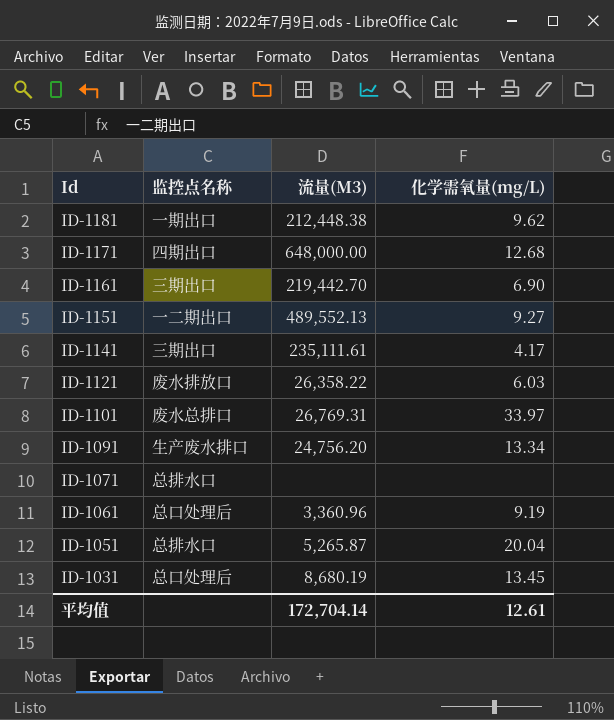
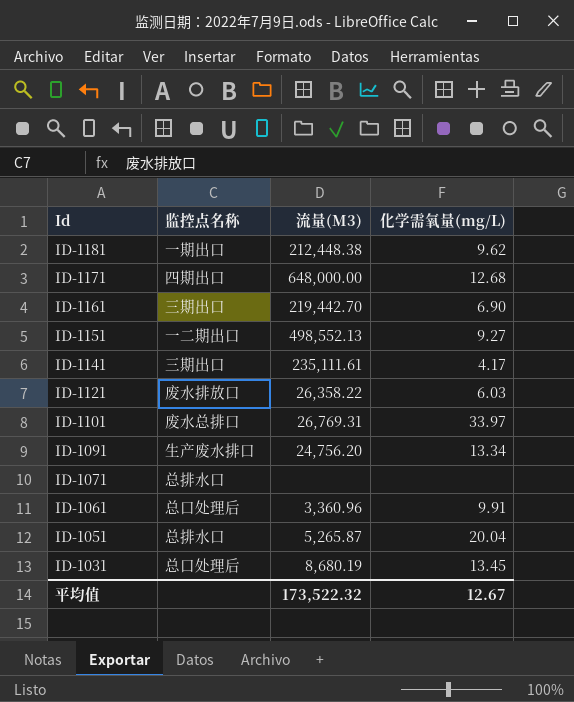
ID-1151 | 流量(M3): 489,552.13 -> 498,552.13
ID-1061 | 化学需氧量(mg/L): 9.19 -> 9.91
平均值 | 流量(M3): 172,704.14 -> 173,522.32
平均值 | 化学需氧量(mg/L): 12.61 -> 12.67

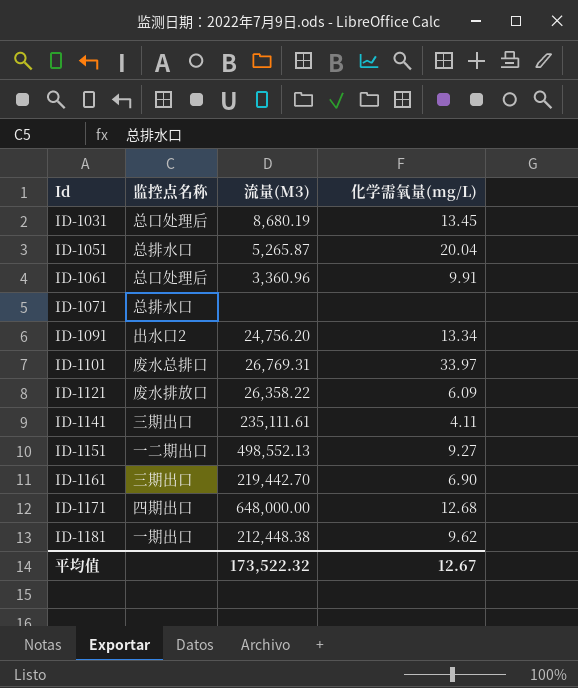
row order: Id descending -> Id ascending
ID-1091 | 监控点名称: 生产废水排口 -> 出水口2
ID-1121 | 化学需氧量(mg/L): 6.03 -> 6.09
ID-1141 | 化学需氧量(mg/L): 4.17 -> 4.11

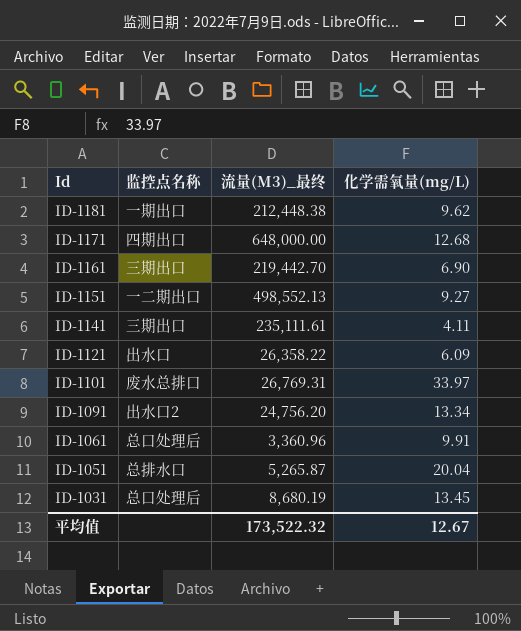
row order: Id ascending -> Id descending
column name: 流量(M3) -> 流量(M3)_最终
row ID-1071: 总排水口 | none | none -> none
ID-1121 | 监控点名称: 废水排放口 -> 出水口

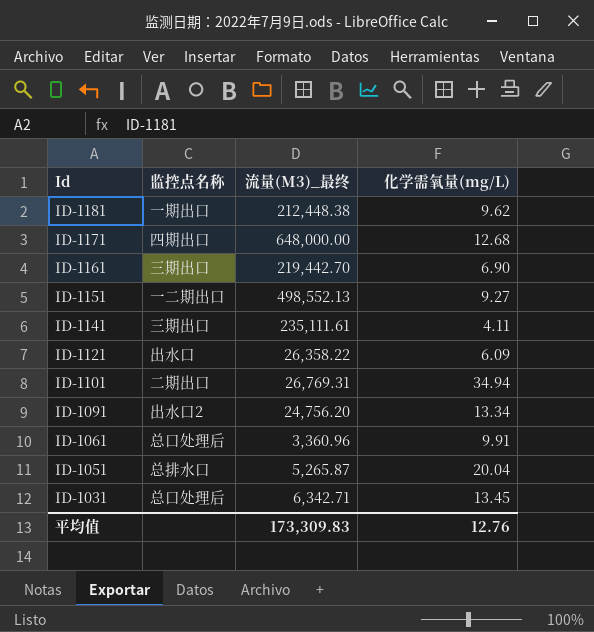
ID-1101 | 监控点名称: 废水总排口 -> 二期出口
ID-1101 | 化学需氧量(mg/L): 33.97 -> 34.94
ID-1031 | 流量(M3)_最终: 8,680.19 -> 6,342.71
平均值 | 流量(M3)_最终: 173,522.32 -> 173,309.83
平均值 | 化学需氧量(mg/L): 12.67 -> 12.76

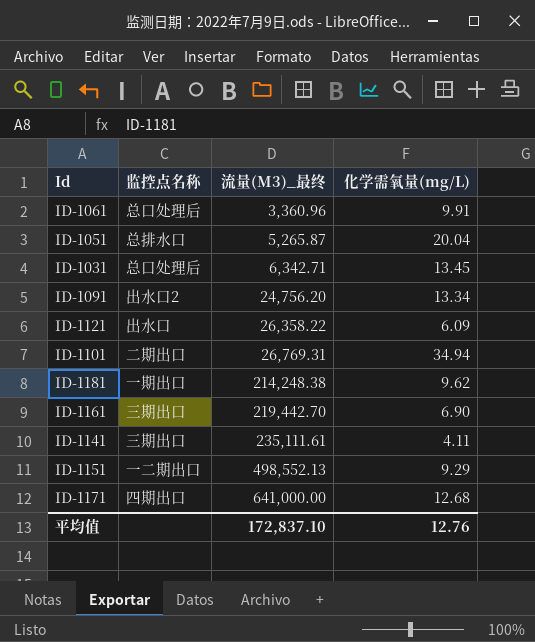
row order: Id descending -> 流量(M3)_最终 ascending
ID-1181 | 流量(M3)_最终: 212,448.38 -> 214,248.38
ID-1151 | 化学需氧量(mg/L): 9.27 -> 9.29
ID-1171 | 流量(M3)_最终: 648,000.00 -> 641,000.00
平均值 | 流量(M3)_最终: 173,309.83 -> 172,837.10

